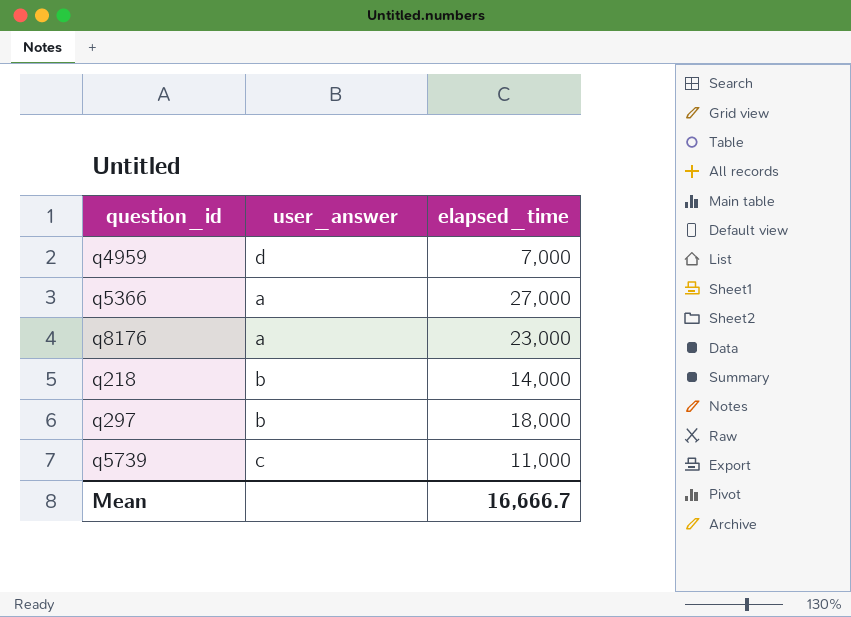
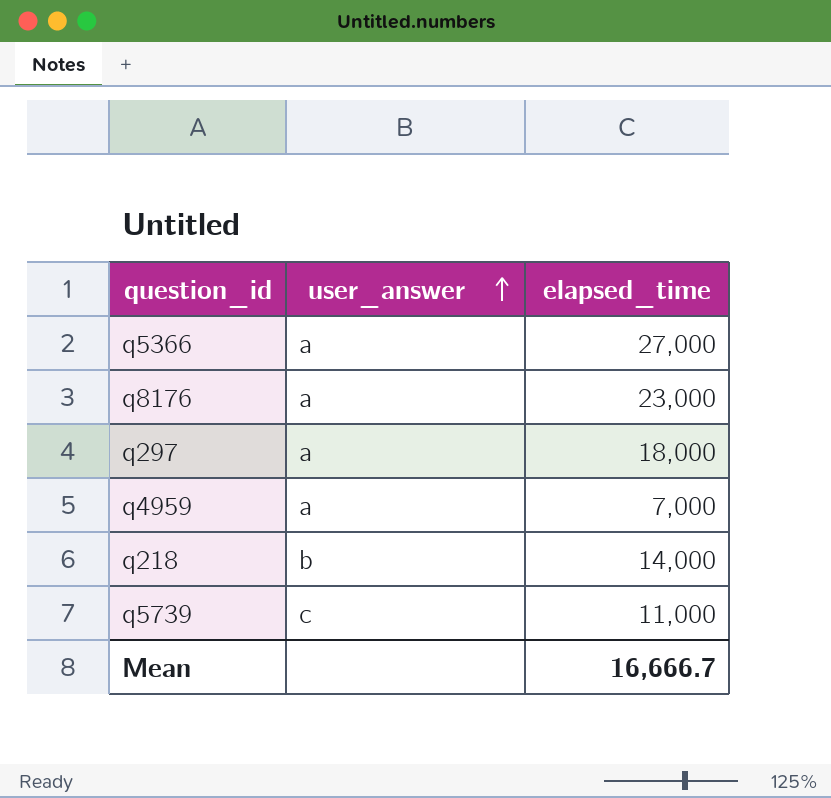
row order: none -> user_answer ascending
q297 | user_answer: b -> a
q4959 | user_answer: d -> a

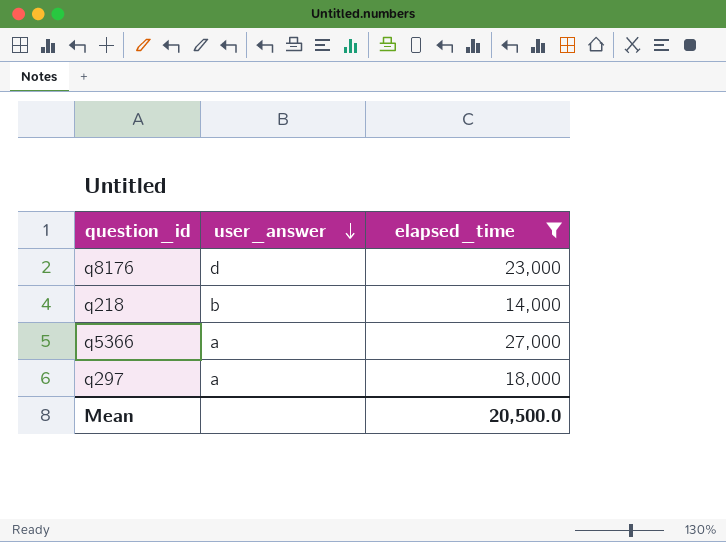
filter: none -> elapsed_time >= 14,000
row order: user_answer ascending -> user_answer descending
q8176 | user_answer: a -> d
Mean | elapsed_time: 16,666.7 -> 20,500.0

